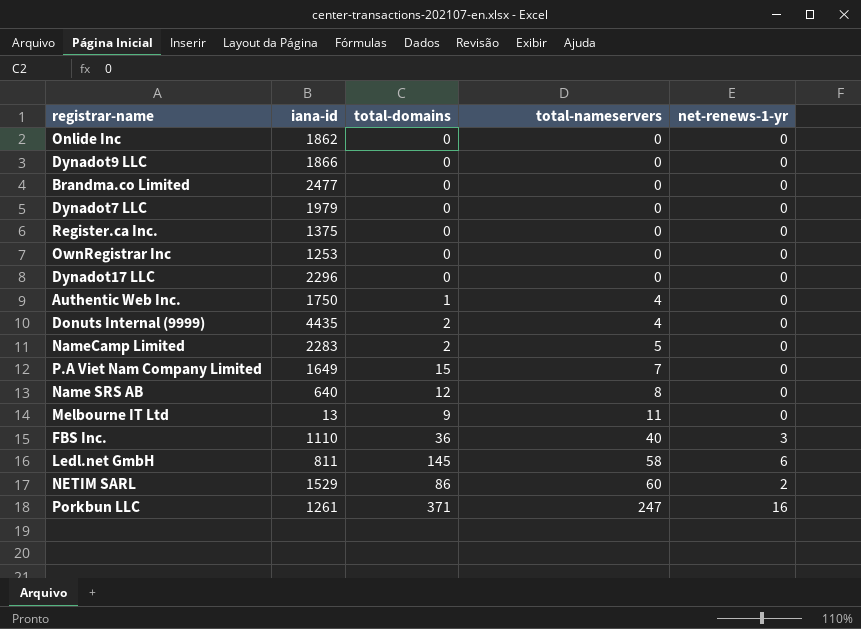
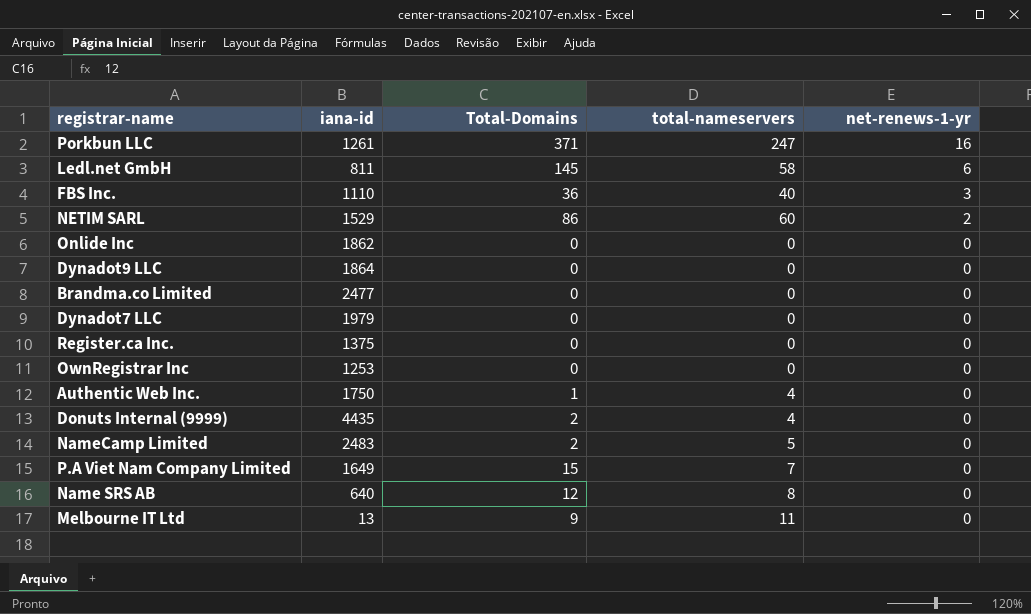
row order: total-nameservers ascending -> net-renews-1-yr descending
column name: total-domains -> Total-Domains
row Dynadot17 LLC: 2296 | 0 | 0 | 0 -> none
Dynadot9 LLC | iana-id: 1866 -> 1864
NameCamp Limited | iana-id: 2283 -> 2483

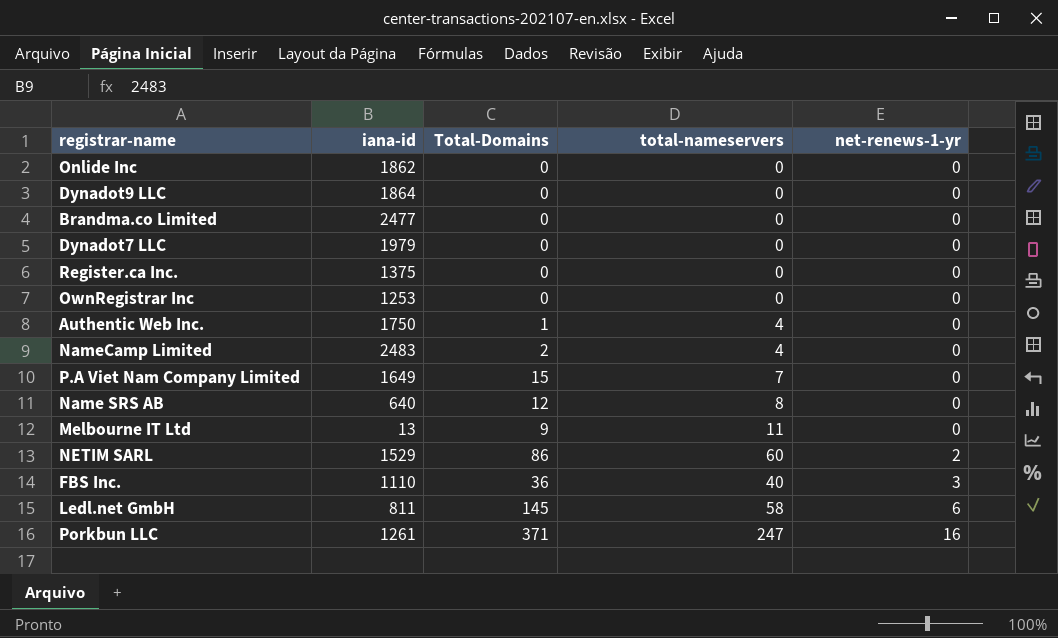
row order: net-renews-1-yr descending -> net-renews-1-yr ascending
row Donuts Internal (9999): 4435 | 2 | 4 | 0 -> none
NameCamp Limited | total-nameservers: 5 -> 4

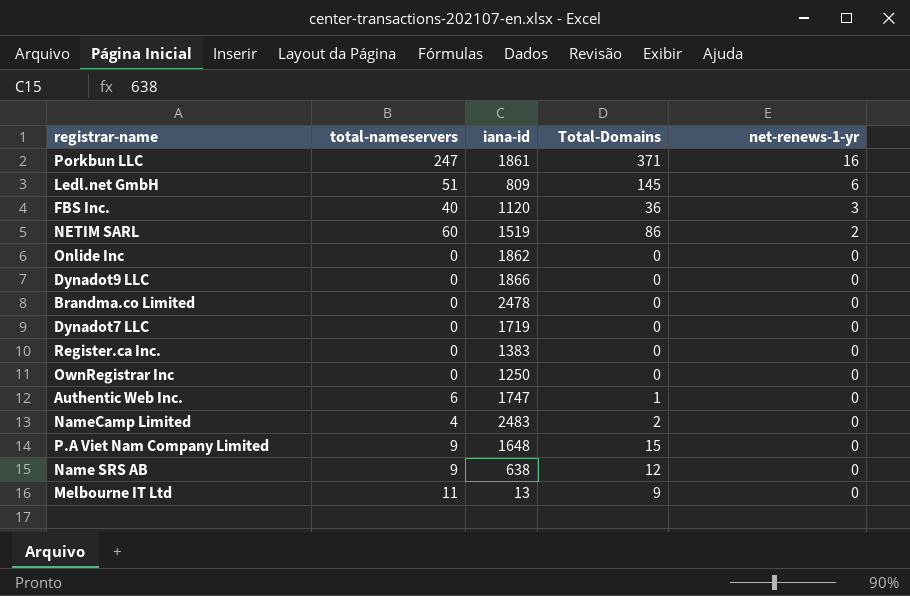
row order: net-renews-1-yr ascending -> net-renews-1-yr descending
column total-nameservers | position: 4 -> 2
Porkbun LLC | iana-id: 1261 -> 1861
Ledl.net GmbH | total-nameservers: 58 -> 51
Ledl.net GmbH | iana-id: 811 -> 809
FBS Inc. | iana-id: 1110 -> 1120
NETIM SARL | iana-id: 1529 -> 1519
Dynadot9 LLC | iana-id: 1864 -> 1866
Brandma.co Limited | iana-id: 2477 -> 2478
Dynadot7 LLC | iana-id: 1979 -> 1719
Register.ca Inc. | iana-id: 1375 -> 1383
OwnRegistrar Inc | iana-id: 1253 -> 1250
Authentic Web Inc. | total-nameservers: 4 -> 6
Authentic Web Inc. | iana-id: 1750 -> 1747
P.A Viet Nam Company Limited | total-nameservers: 7 -> 9
P.A Viet Nam Company Limited | iana-id: 1649 -> 1648
Name SRS AB | total-nameservers: 8 -> 9
Name SRS AB | iana-id: 640 -> 638

